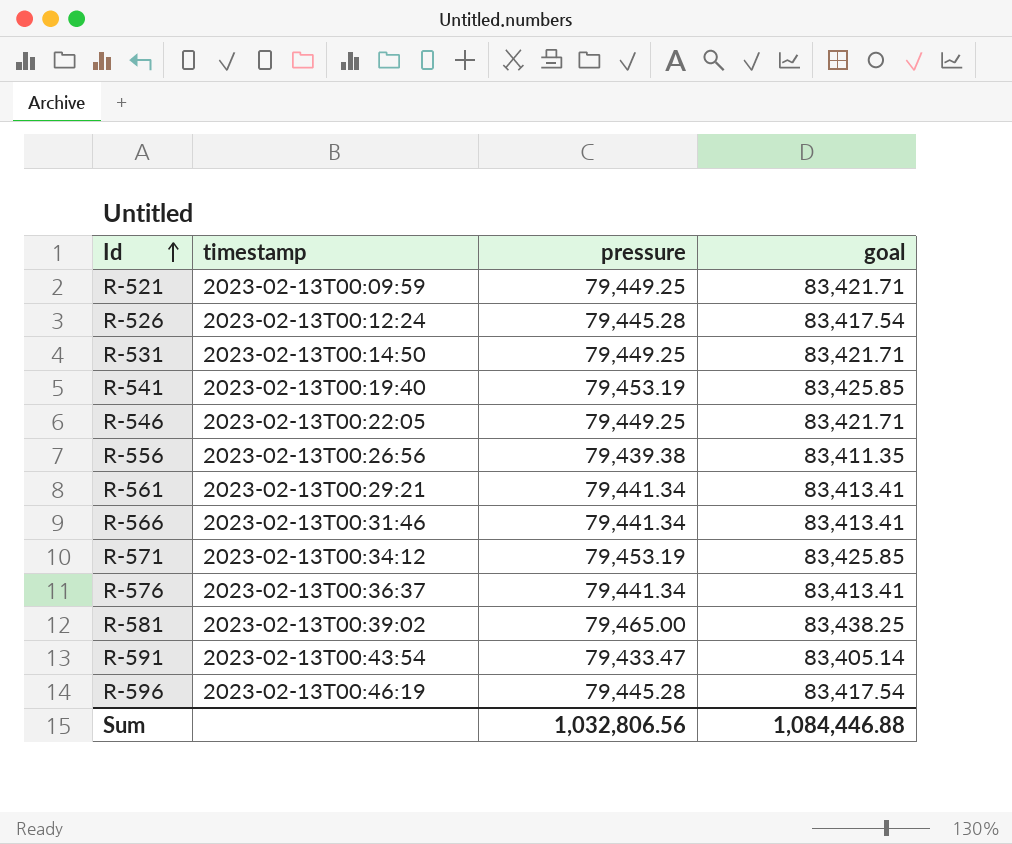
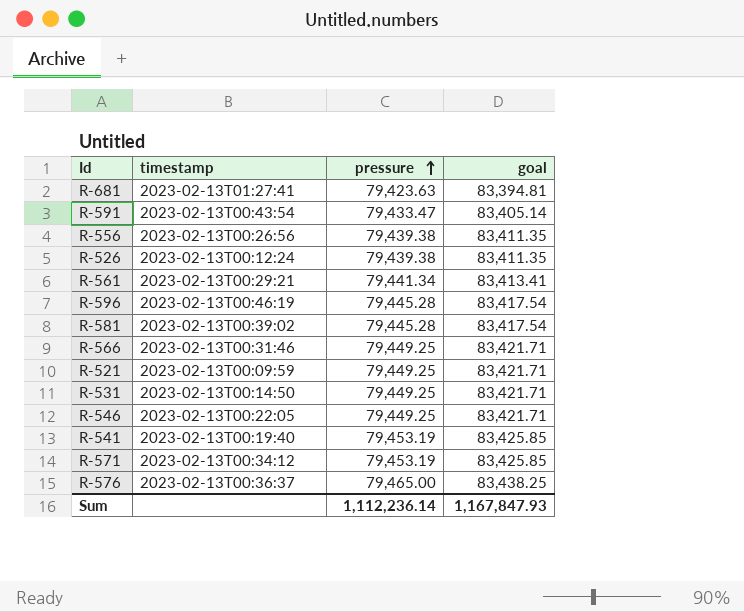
row order: Id ascending -> pressure ascending
row R-681: none -> 2023-02-13T01:27:41 | 79,423.63 | 83,394.81
R-526 | pressure: 79,445.28 -> 79,439.38
R-526 | goal: 83,417.54 -> 83,411.35
R-581 | pressure: 79,465.00 -> 79,445.28
R-581 | goal: 83,438.25 -> 83,417.54
R-566 | pressure: 79,441.34 -> 79,449.25
R-566 | goal: 83,413.41 -> 83,421.71
R-576 | pressure: 79,441.34 -> 79,465.00
R-576 | goal: 83,413.41 -> 83,438.25
Sum | pressure: 1,032,806.56 -> 1,112,236.14
Sum | goal: 1,084,446.88 -> 1,167,847.93

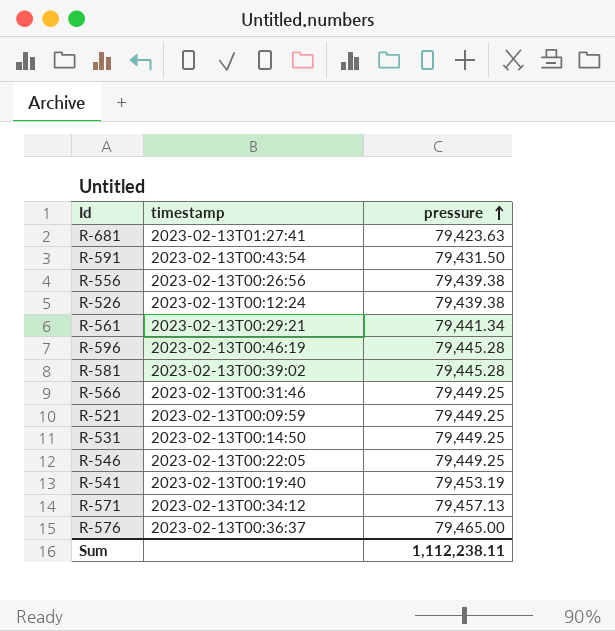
column goal | formula: [pressure] * 1.05 -> none
R-591 | pressure: 79,433.47 -> 79,431.50
R-571 | pressure: 79,453.19 -> 79,457.13
Sum | pressure: 1,112,236.14 -> 1,112,238.11

